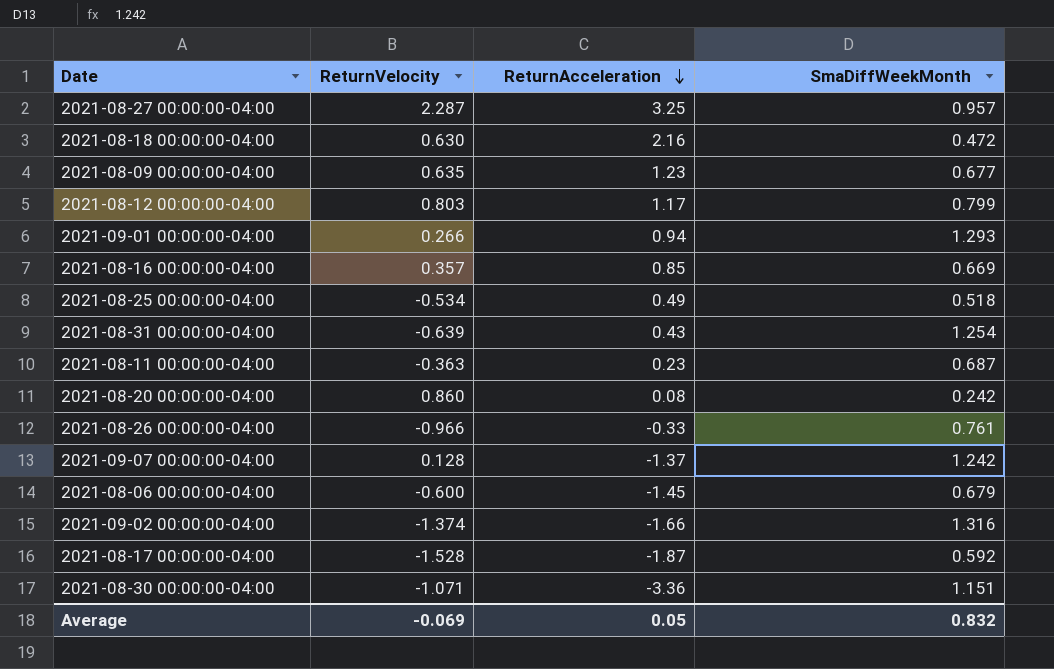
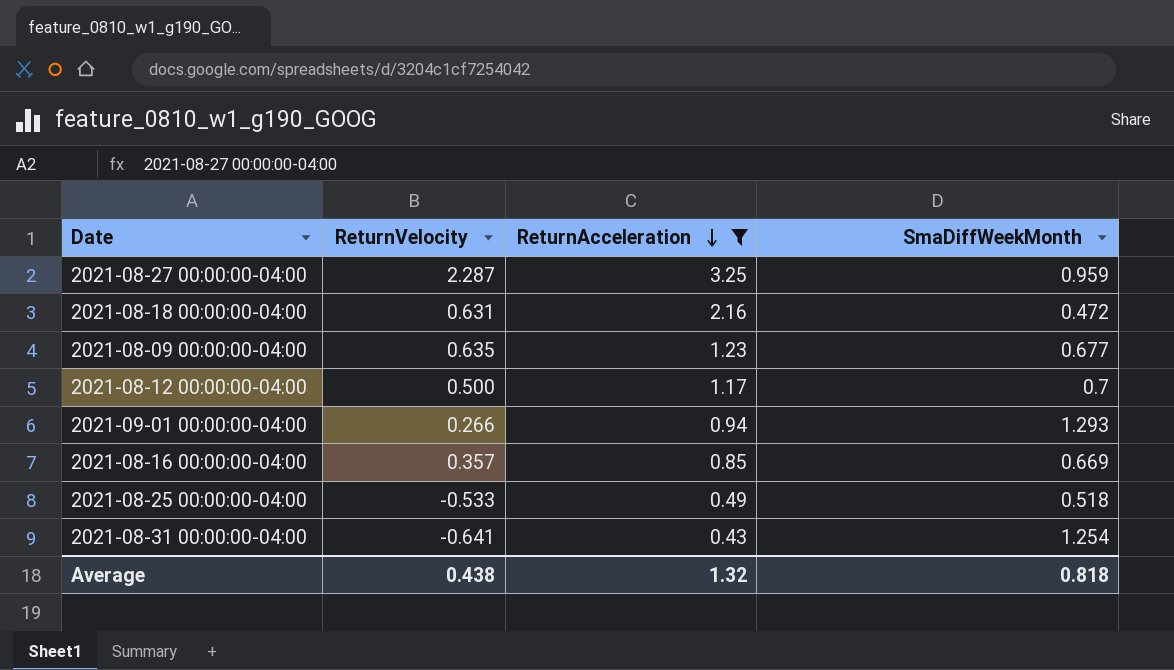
filter: none -> ReturnAcceleration >= 0.43
2021-08-27 00:00:00-04:00 | SmaDiffWeekMonth: 0.957 -> 0.959
2021-08-18 00:00:00-04:00 | ReturnVelocity: 0.630 -> 0.631
2021-08-12 00:00:00-04:00 | ReturnVelocity: 0.803 -> 0.500
2021-08-12 00:00:00-04:00 | SmaDiffWeekMonth: 0.799 -> 0.7
2021-08-25 00:00:00-04:00 | ReturnVelocity: -0.534 -> -0.533
2021-08-31 00:00:00-04:00 | ReturnVelocity: -0.639 -> -0.641
Average | ReturnVelocity: -0.069 -> 0.438
Average | ReturnAcceleration: 0.05 -> 1.32
Average | SmaDiffWeekMonth: 0.832 -> 0.818

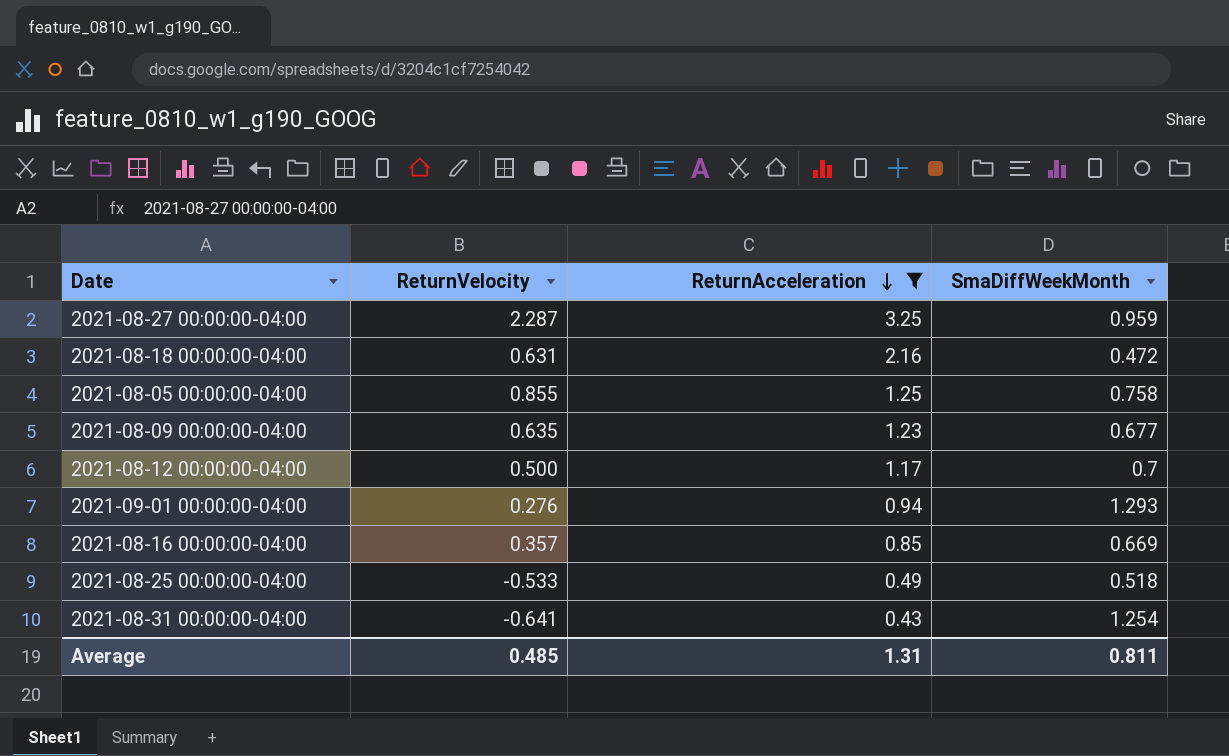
row 2021-08-05 00:00:00-04:00: none -> 0.855 | 1.25 | 0.758
2021-09-01 00:00:00-04:00 | ReturnVelocity: 0.266 -> 0.276
Average | ReturnVelocity: 0.438 -> 0.485
Average | ReturnAcceleration: 1.32 -> 1.31
Average | SmaDiffWeekMonth: 0.818 -> 0.811

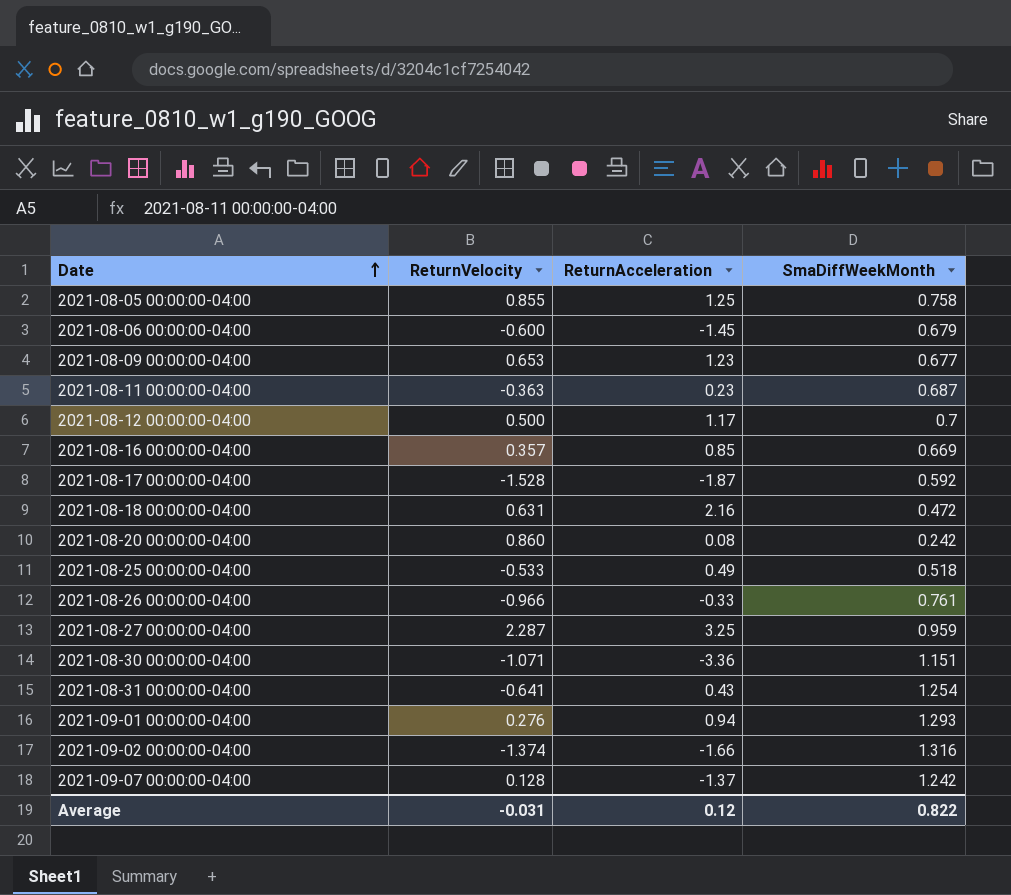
filter: ReturnAcceleration >= 0.43 -> none
row order: ReturnAcceleration descending -> Date ascending
2021-08-09 00:00:00-04:00 | ReturnVelocity: 0.635 -> 0.653
Average | ReturnVelocity: 0.485 -> -0.031
Average | ReturnAcceleration: 1.31 -> 0.12
Average | SmaDiffWeekMonth: 0.811 -> 0.822

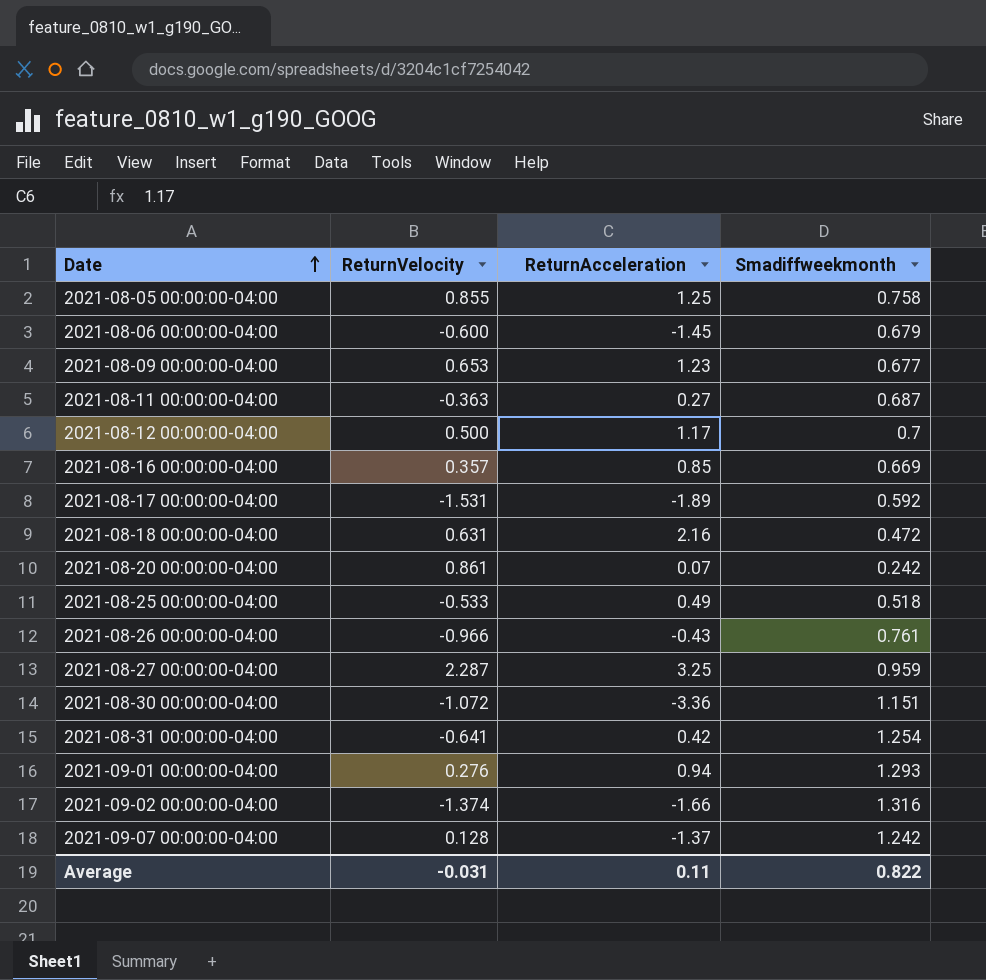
column name: SmaDiffWeekMonth -> Smadiffweekmonth
2021-08-11 00:00:00-04:00 | ReturnAcceleration: 0.23 -> 0.27
2021-08-17 00:00:00-04:00 | ReturnVelocity: -1.528 -> -1.531
2021-08-17 00:00:00-04:00 | ReturnAcceleration: -1.87 -> -1.89
2021-08-20 00:00:00-04:00 | ReturnVelocity: 0.860 -> 0.861
2021-08-20 00:00:00-04:00 | ReturnAcceleration: 0.08 -> 0.07
2021-08-26 00:00:00-04:00 | ReturnAcceleration: -0.33 -> -0.43
2021-08-30 00:00:00-04:00 | ReturnVelocity: -1.071 -> -1.072
2021-08-31 00:00:00-04:00 | ReturnAcceleration: 0.43 -> 0.42
Average | ReturnAcceleration: 0.12 -> 0.11

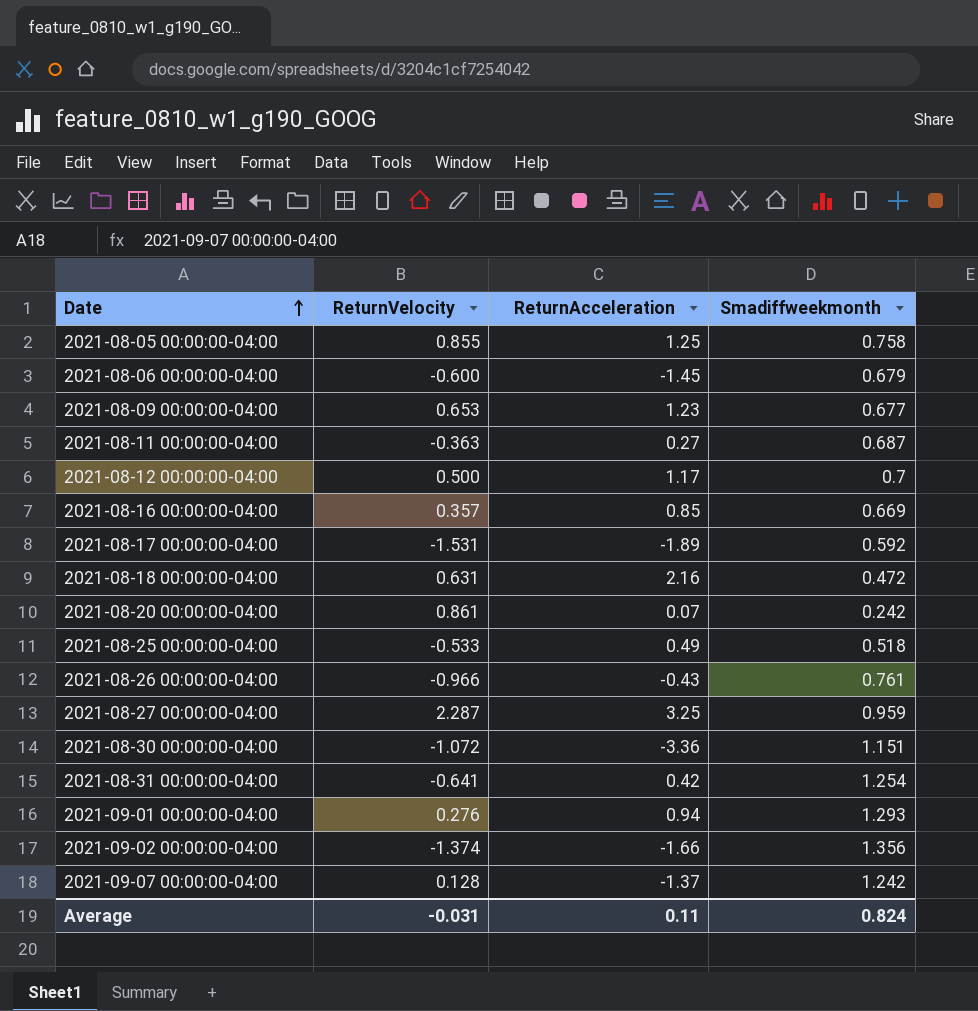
2021-09-02 00:00:00-04:00 | Smadiffweekmonth: 1.316 -> 1.356
Average | Smadiffweekmonth: 0.822 -> 0.824

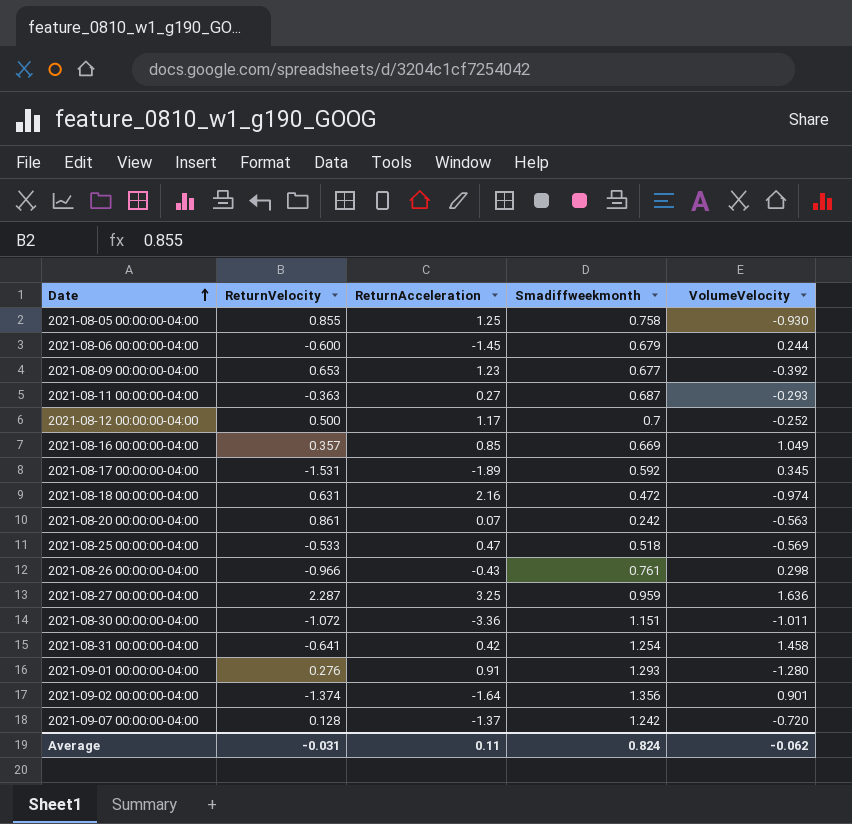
column VolumeVelocity | position: none -> 5
2021-08-25 00:00:00-04:00 | ReturnAcceleration: 0.49 -> 0.47
2021-09-01 00:00:00-04:00 | ReturnAcceleration: 0.94 -> 0.91
2021-09-02 00:00:00-04:00 | ReturnAcceleration: -1.66 -> -1.64

